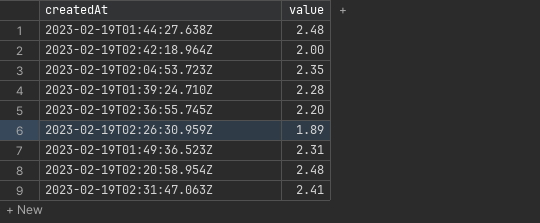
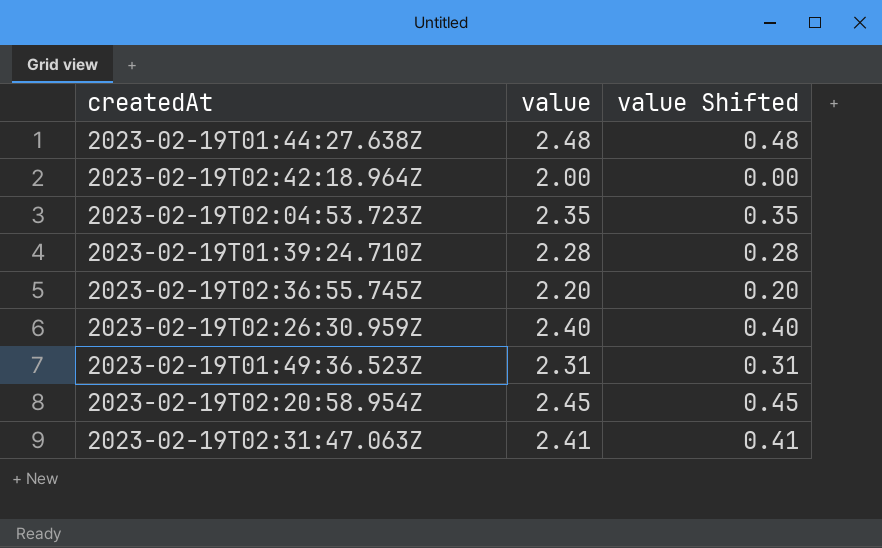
column value Shifted | formula: none -> [value] - 2
2023-02-19T02:26:30.959Z | value: 1.89 -> 2.40
2023-02-19T02:20:58.954Z | value: 2.48 -> 2.45

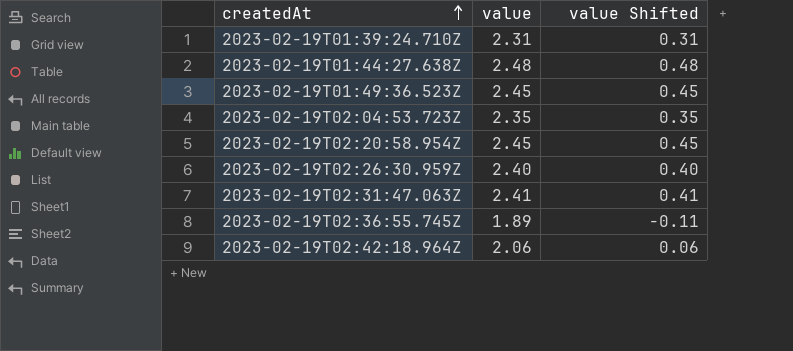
row order: none -> createdAt ascending
2023-02-19T01:39:24.710Z | value: 2.28 -> 2.31
2023-02-19T01:39:24.710Z | value Shifted: 0.28 -> 0.31
2023-02-19T01:49:36.523Z | value: 2.31 -> 2.45
2023-02-19T01:49:36.523Z | value Shifted: 0.31 -> 0.45
2023-02-19T02:36:55.745Z | value: 2.20 -> 1.89
2023-02-19T02:36:55.745Z | value Shifted: 0.20 -> -0.11
2023-02-19T02:42:18.964Z | value: 2.00 -> 2.06
2023-02-19T02:42:18.964Z | value Shifted: 0.00 -> 0.06

